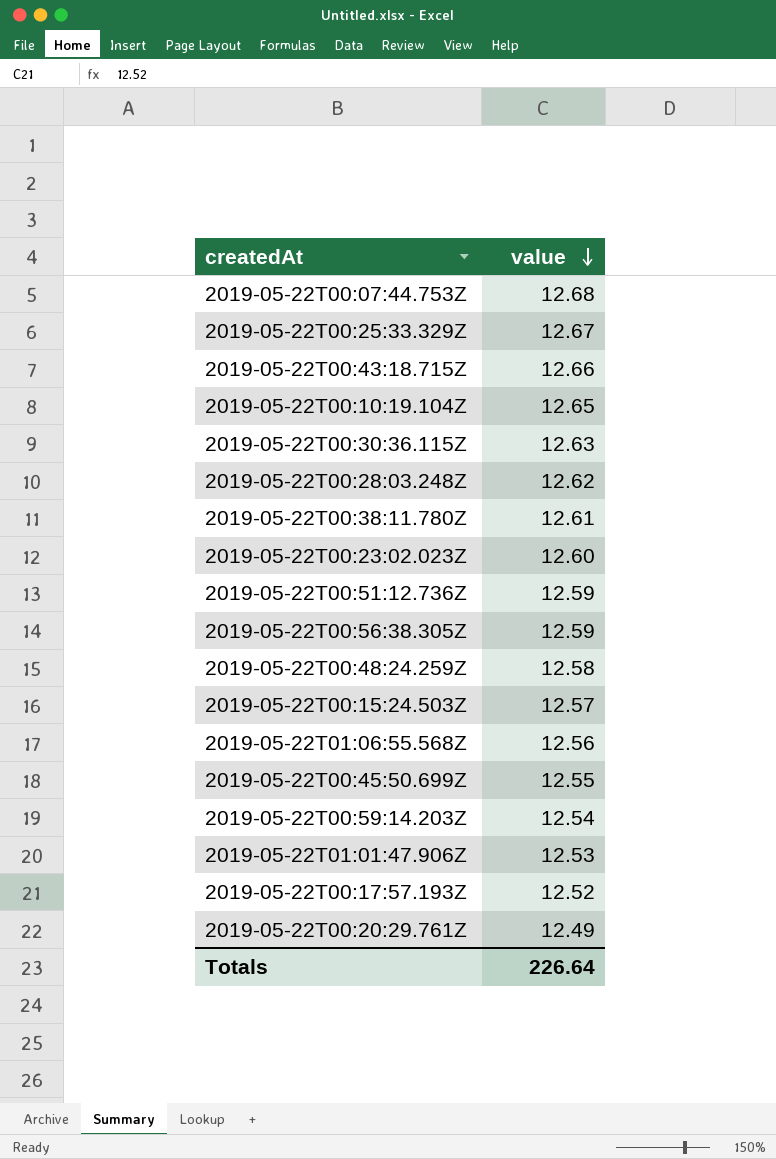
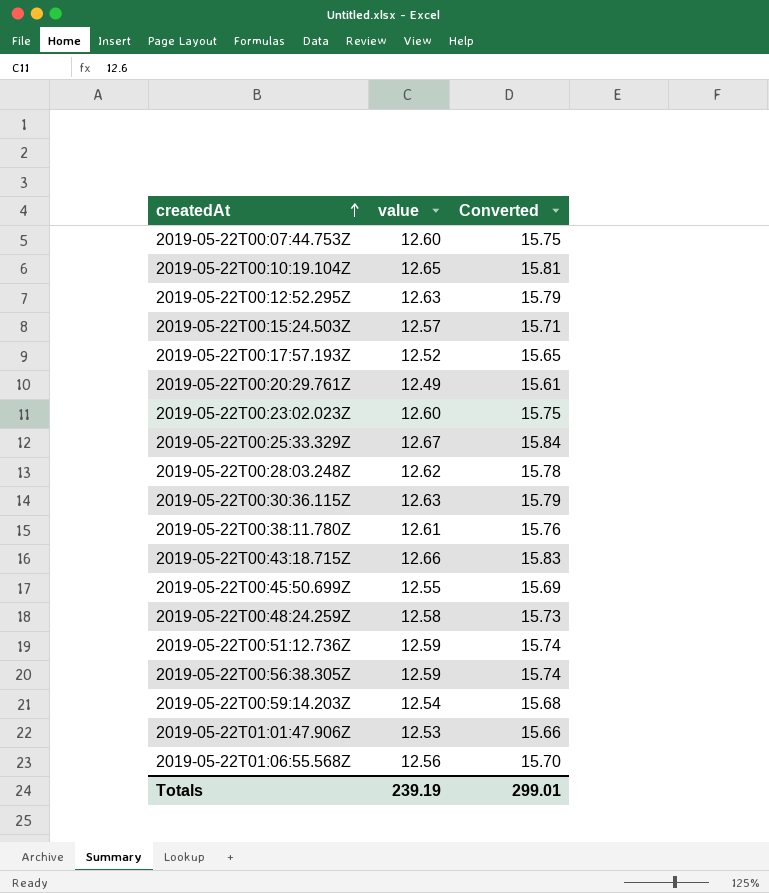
row order: value descending -> createdAt ascending
column Converted | formula: none -> [value] * 1.25
2019-05-22T00:07:44.753Z | value: 12.68 -> 12.60
row 2019-05-22T00:12:52.295Z: none -> 12.63 | 15.79
Totals | value: 226.64 -> 239.19

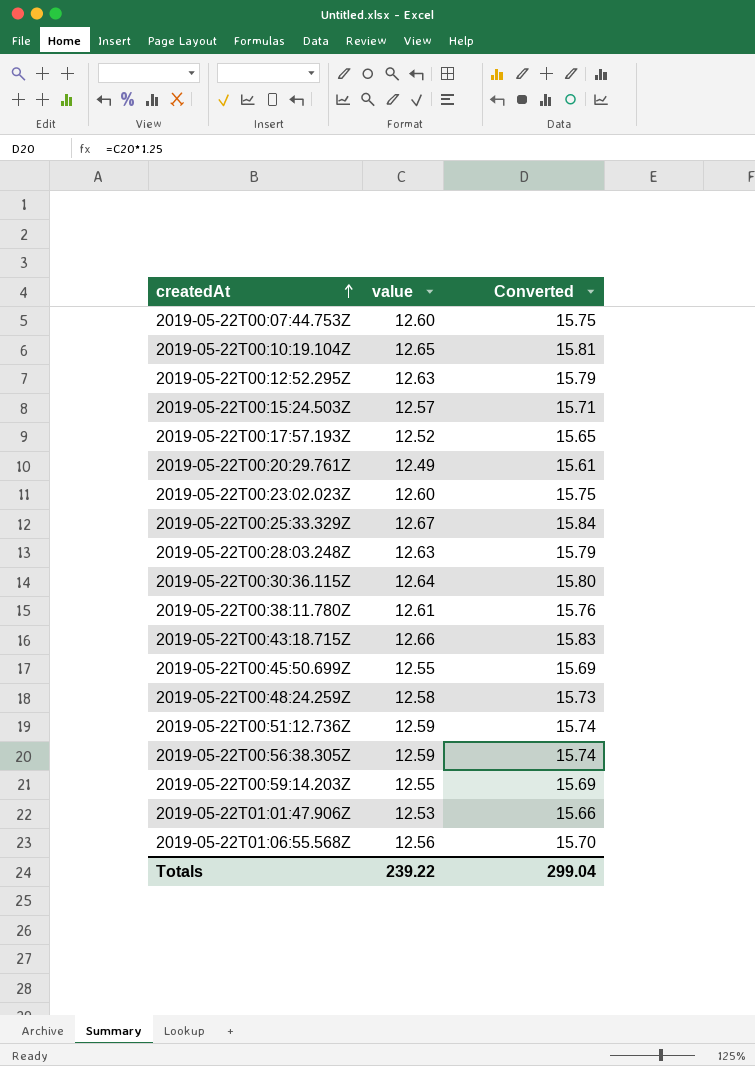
2019-05-22T00:28:03.248Z | value: 12.62 -> 12.63
2019-05-22T00:28:03.248Z | Converted: 15.78 -> 15.79
2019-05-22T00:30:36.115Z | value: 12.63 -> 12.64
2019-05-22T00:30:36.115Z | Converted: 15.79 -> 15.80
2019-05-22T00:59:14.203Z | value: 12.54 -> 12.55
2019-05-22T00:59:14.203Z | Converted: 15.68 -> 15.69
Totals | value: 239.19 -> 239.22
Totals | Converted: 299.01 -> 299.04

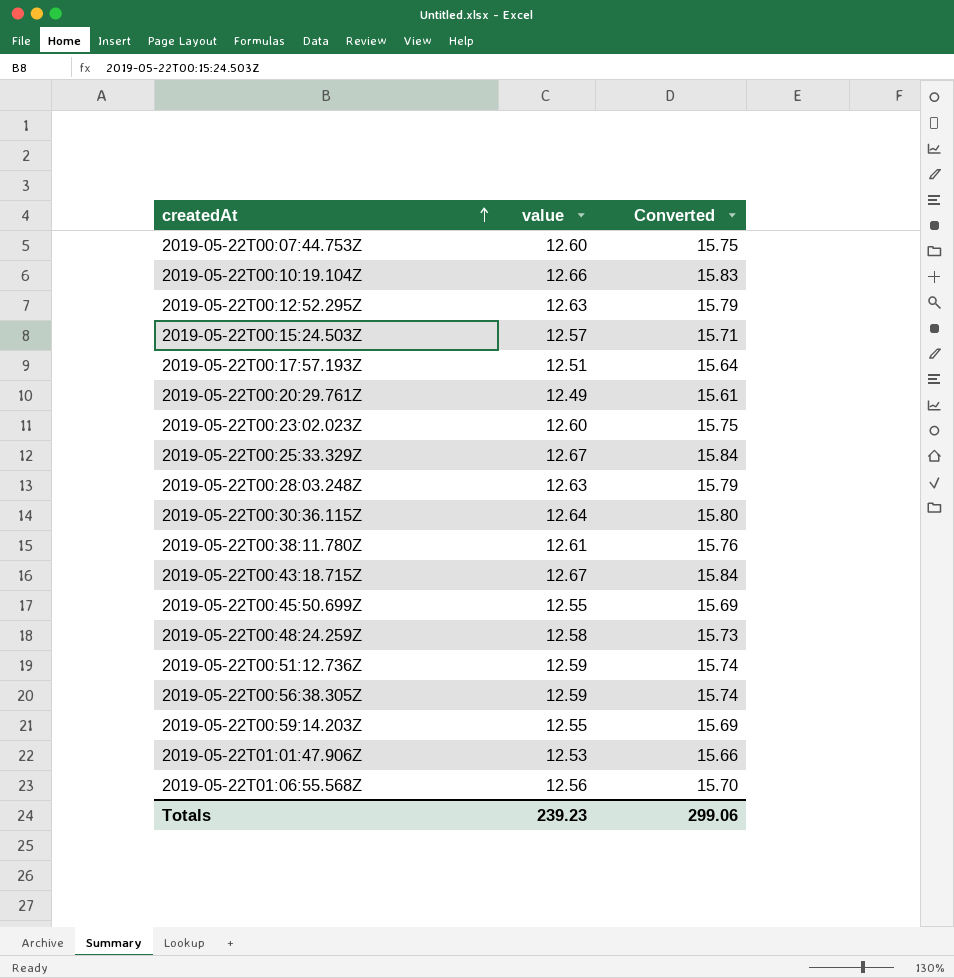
2019-05-22T00:10:19.104Z | value: 12.65 -> 12.66
2019-05-22T00:10:19.104Z | Converted: 15.81 -> 15.83
2019-05-22T00:17:57.193Z | value: 12.52 -> 12.51
2019-05-22T00:17:57.193Z | Converted: 15.65 -> 15.64
2019-05-22T00:43:18.715Z | value: 12.66 -> 12.67
2019-05-22T00:43:18.715Z | Converted: 15.83 -> 15.84
Totals | value: 239.22 -> 239.23
Totals | Converted: 299.04 -> 299.06

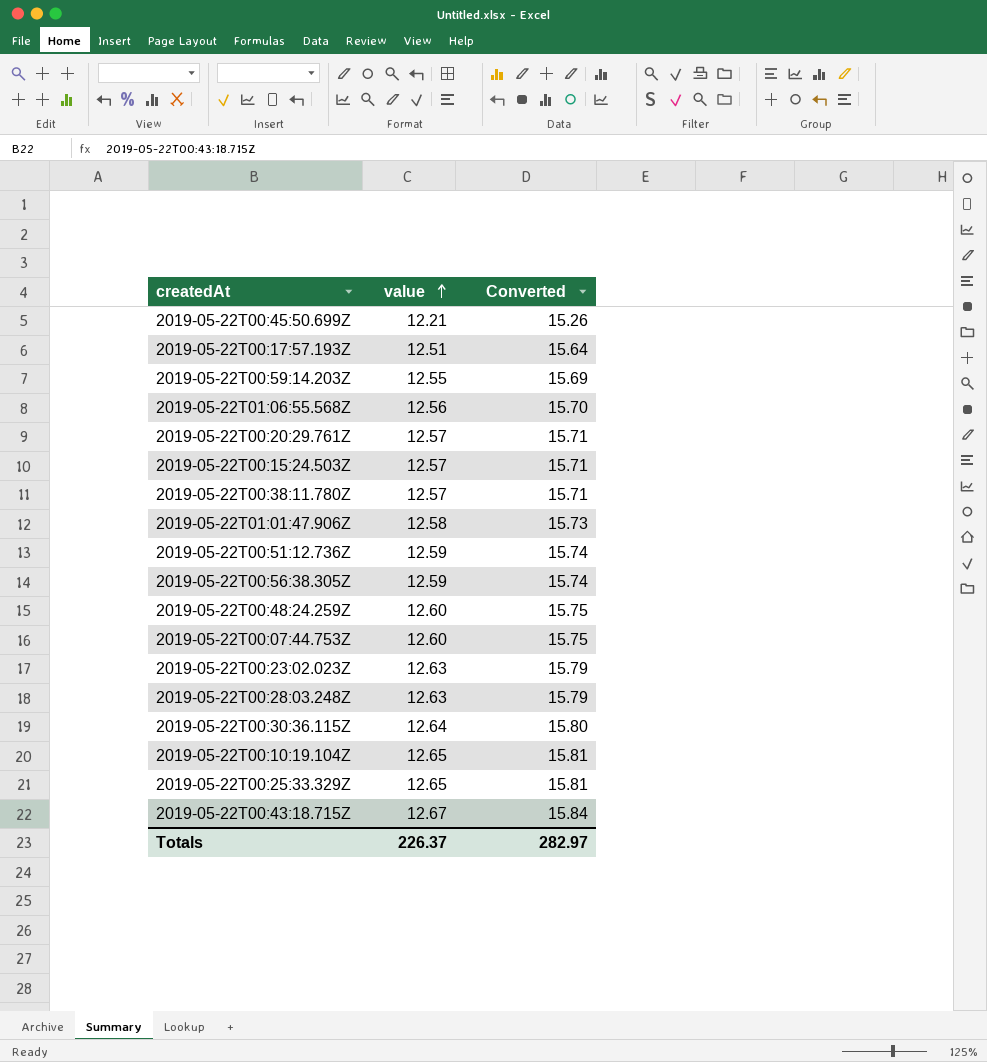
row order: createdAt ascending -> value ascending
row 2019-05-22T00:12:52.295Z: 12.63 | 15.79 -> none
2019-05-22T00:45:50.699Z | value: 12.55 -> 12.21
2019-05-22T00:45:50.699Z | Converted: 15.69 -> 15.26
2019-05-22T00:20:29.761Z | value: 12.49 -> 12.57
2019-05-22T00:20:29.761Z | Converted: 15.61 -> 15.71
2019-05-22T00:38:11.780Z | value: 12.61 -> 12.57
2019-05-22T00:38:11.780Z | Converted: 15.76 -> 15.71
2019-05-22T01:01:47.906Z | value: 12.53 -> 12.58
2019-05-22T01:01:47.906Z | Converted: 15.66 -> 15.73
2019-05-22T00:48:24.259Z | value: 12.58 -> 12.60
2019-05-22T00:48:24.259Z | Converted: 15.73 -> 15.75
2019-05-22T00:23:02.023Z | value: 12.60 -> 12.63
2019-05-22T00:23:02.023Z | Converted: 15.75 -> 15.79
2019-05-22T00:10:19.104Z | value: 12.66 -> 12.65
2019-05-22T00:10:19.104Z | Converted: 15.83 -> 15.81
2019-05-22T00:25:33.329Z | value: 12.67 -> 12.65
2019-05-22T00:25:33.329Z | Converted: 15.84 -> 15.81
Totals | value: 239.23 -> 226.37
Totals | Converted: 299.06 -> 282.97

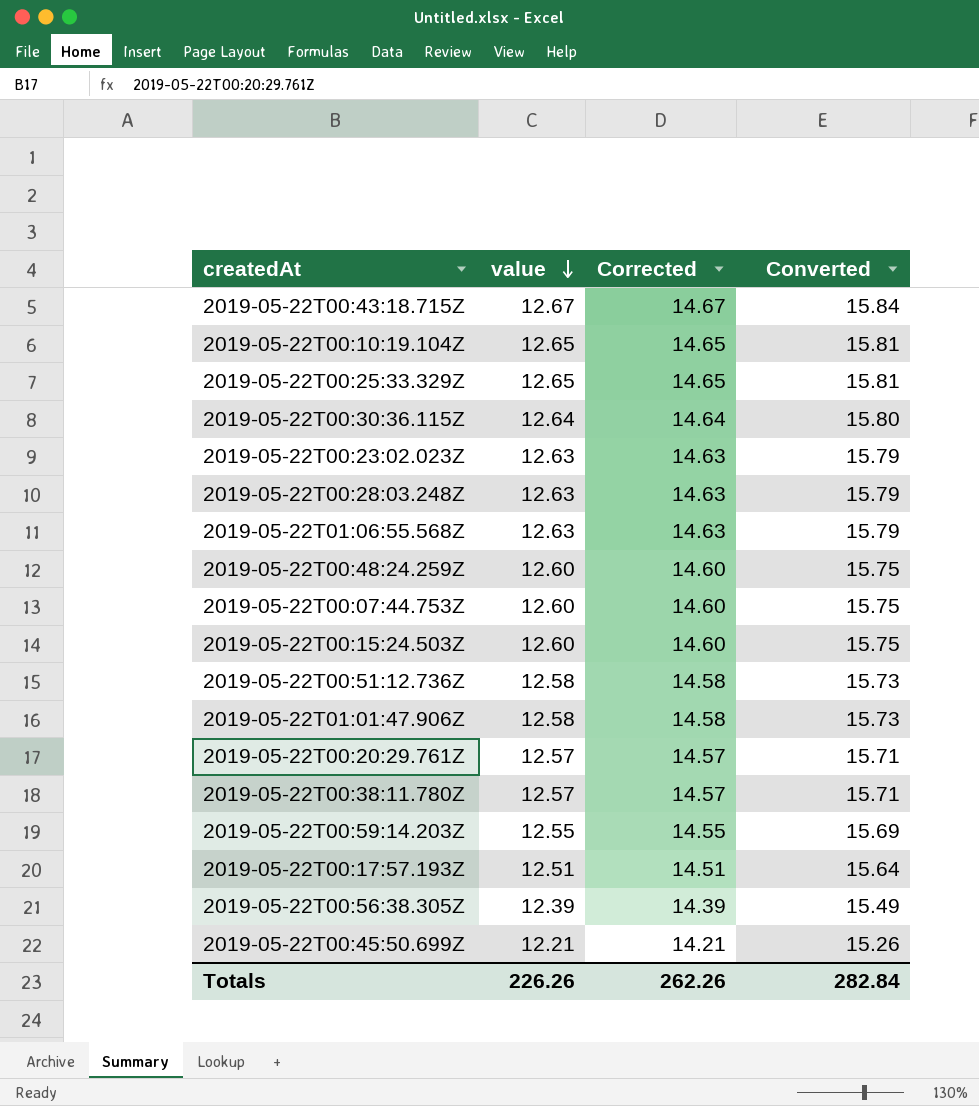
row order: value ascending -> value descending
column Corrected | formula: none -> [value] + 2
2019-05-22T01:06:55.568Z | value: 12.56 -> 12.63
2019-05-22T01:06:55.568Z | Converted: 15.70 -> 15.79
2019-05-22T00:15:24.503Z | value: 12.57 -> 12.60
2019-05-22T00:15:24.503Z | Converted: 15.71 -> 15.75
2019-05-22T00:51:12.736Z | value: 12.59 -> 12.58
2019-05-22T00:51:12.736Z | Converted: 15.74 -> 15.73
2019-05-22T00:56:38.305Z | value: 12.59 -> 12.39
2019-05-22T00:56:38.305Z | Converted: 15.74 -> 15.49
Totals | value: 226.37 -> 226.26
Totals | Converted: 282.97 -> 282.84

